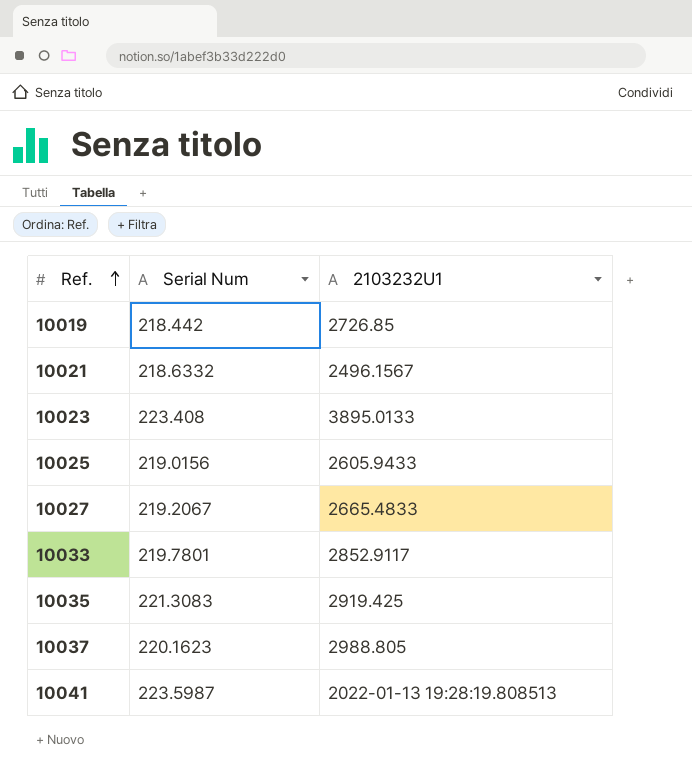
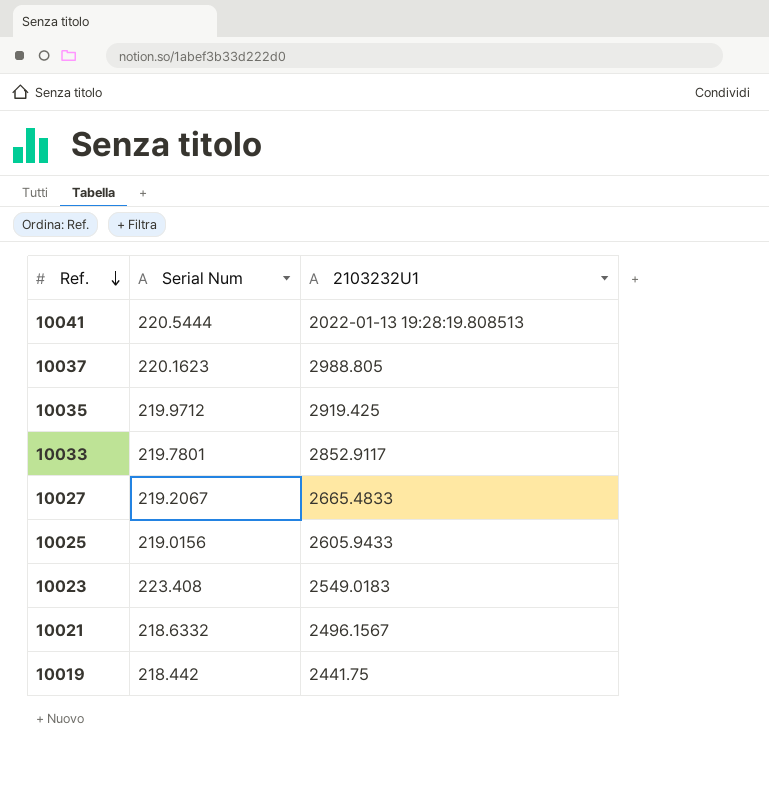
row order: Ref. ascending -> Ref. descending
10041 | Serial Num: 223.5987 -> 220.5444
10035 | Serial Num: 221.3083 -> 219.9712
10023 | 2103232U1: 3895.0133 -> 2549.0183
10019 | 2103232U1: 2726.85 -> 2441.75

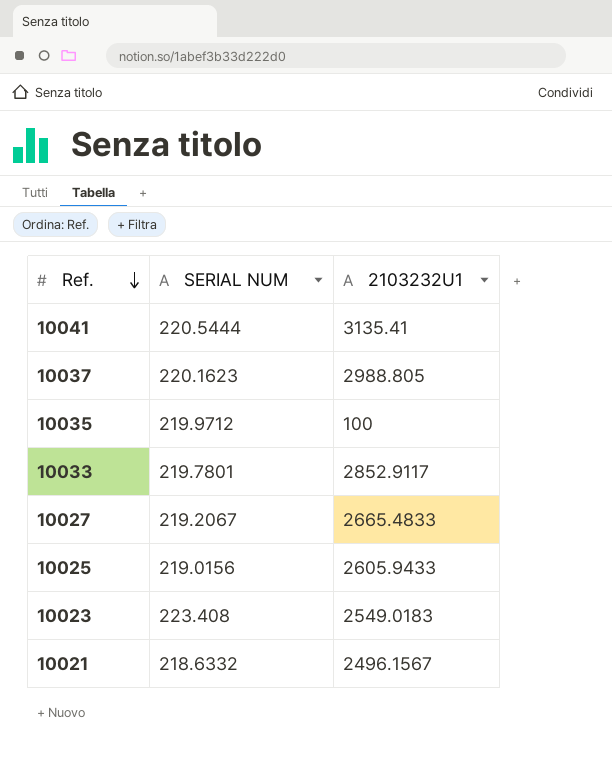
column name: Serial Num -> SERIAL NUM
row 10019: 218.442 | 2441.75 -> none
10041 | 2103232U1: 2022-01-13 19:28:19.808513 -> 3135.41
10035 | 2103232U1: 2919.425 -> 100

